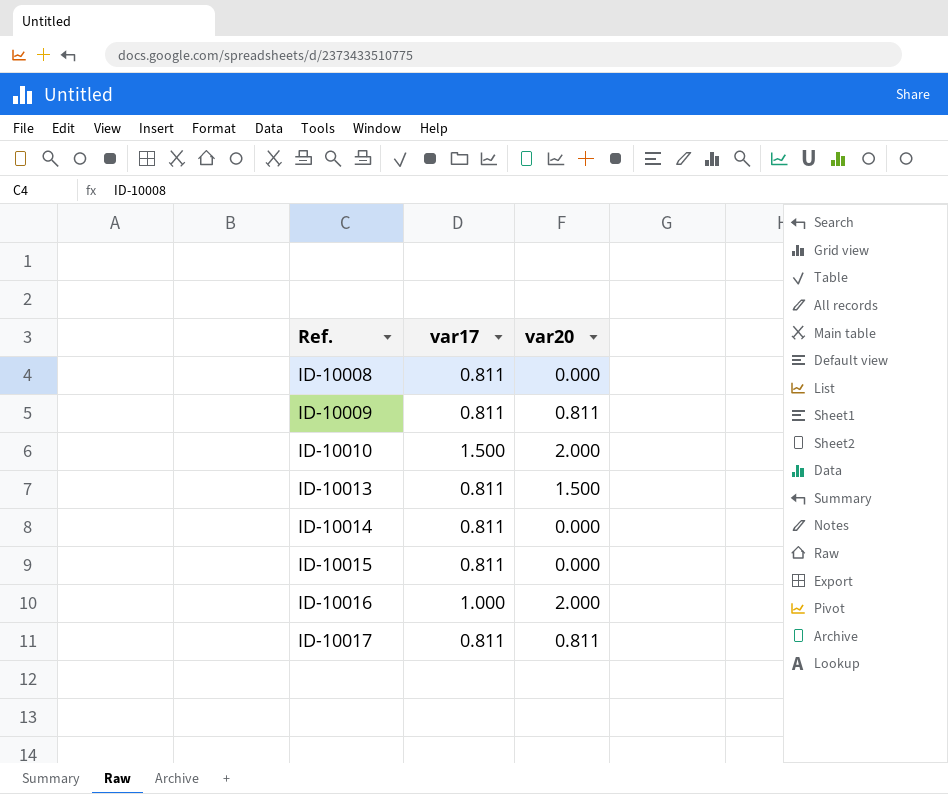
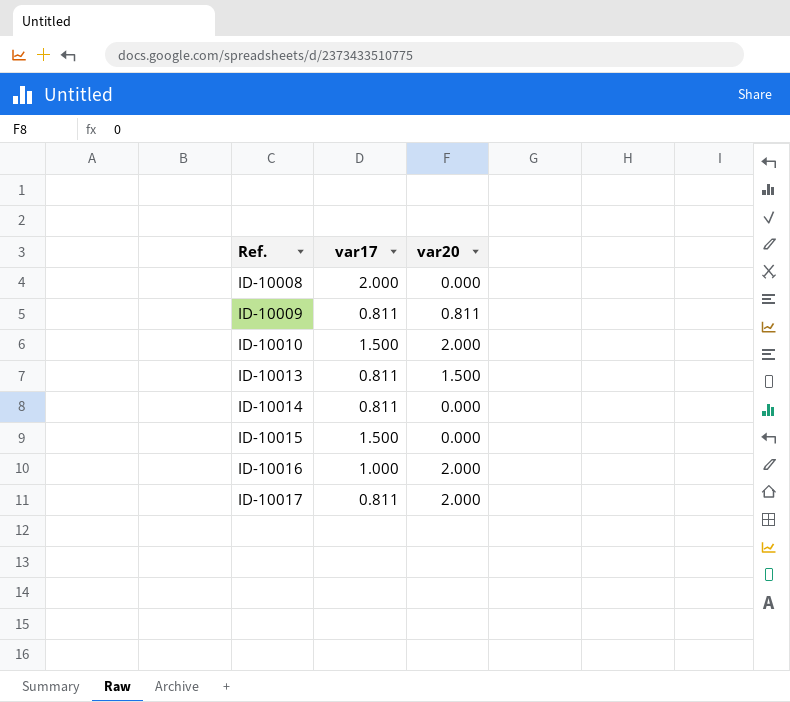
ID-10008 | var17: 0.811 -> 2.000
ID-10015 | var17: 0.811 -> 1.500
ID-10017 | var20: 0.811 -> 2.000

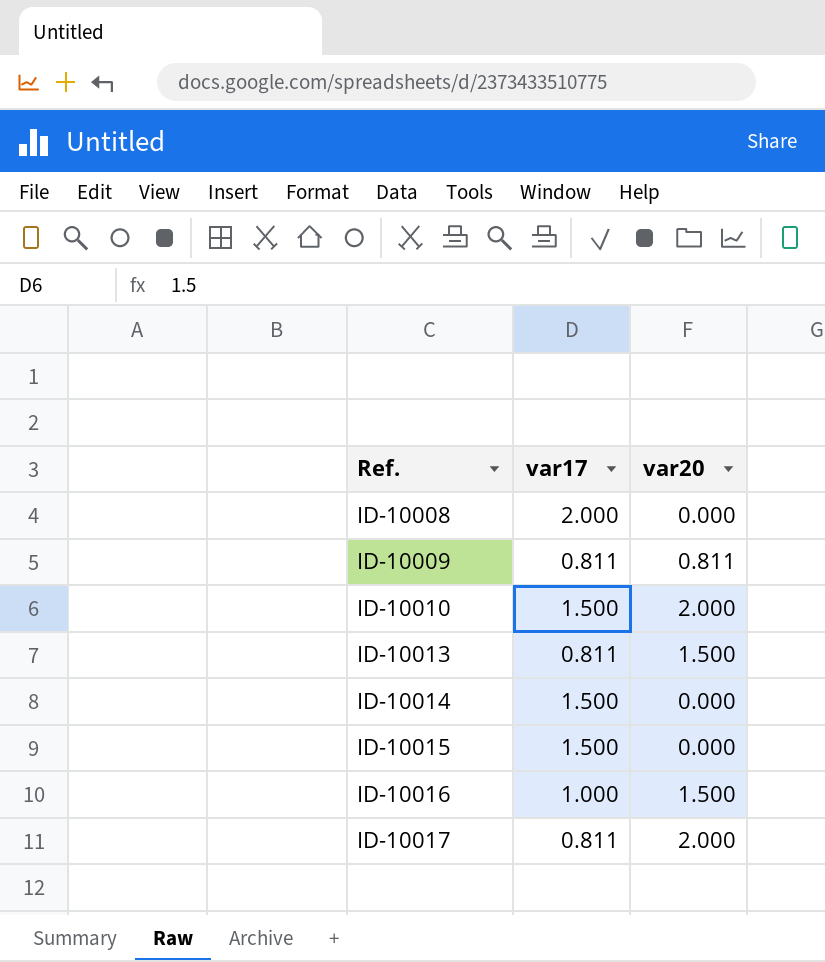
ID-10014 | var17: 0.811 -> 1.500
ID-10016 | var20: 2.000 -> 1.500

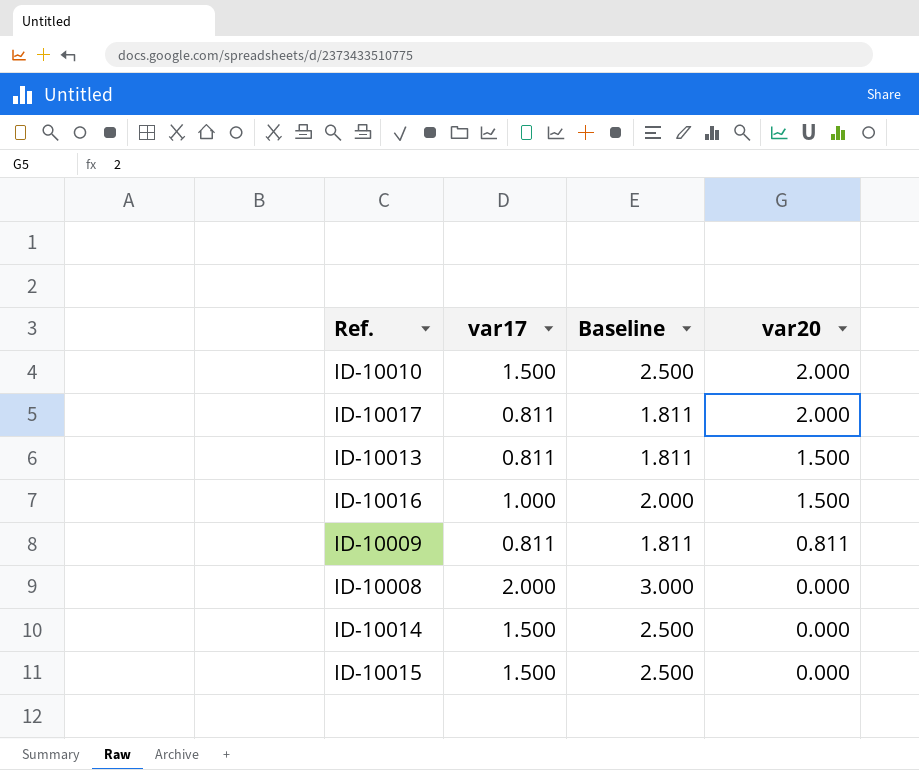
row order: Ref. ascending -> var20 descending
column Baseline | formula: none -> [var17] + 1

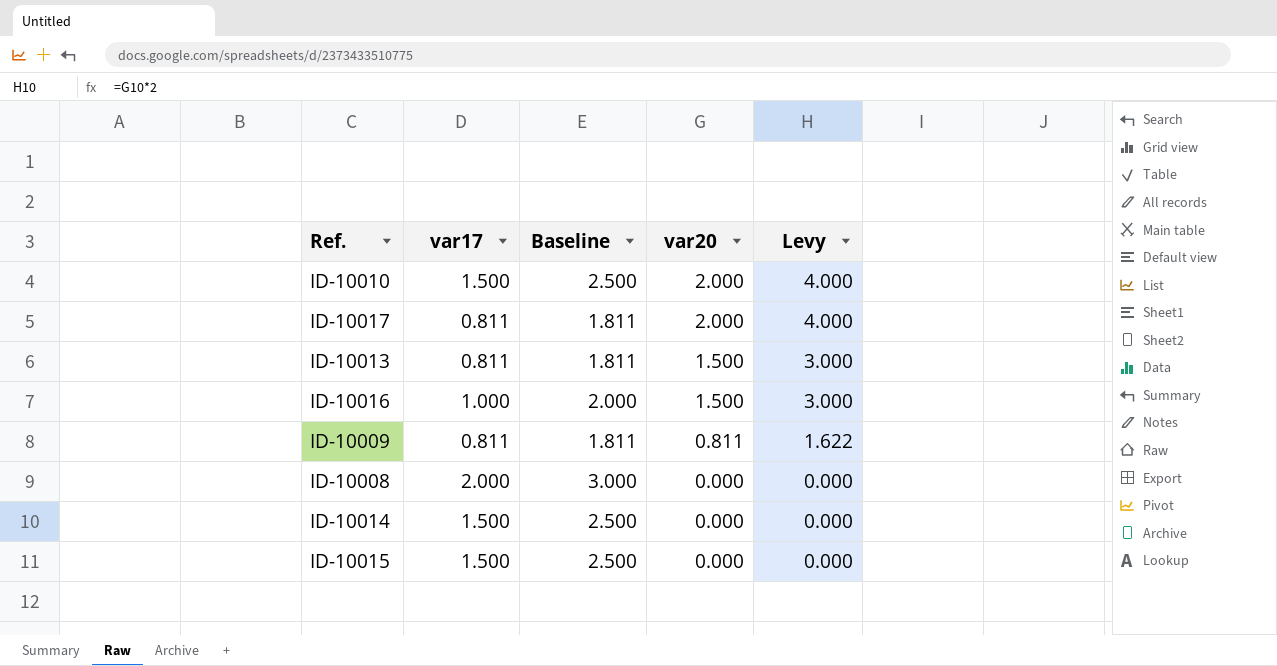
column Levy | formula: none -> [var20] * 2

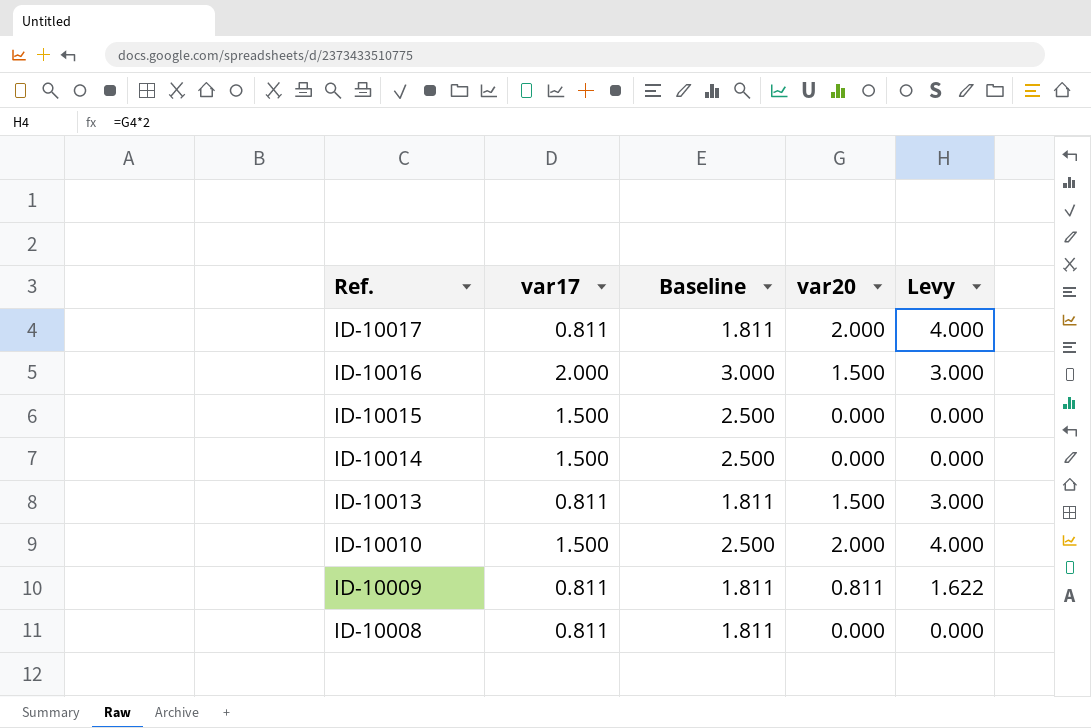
row order: var20 descending -> Ref. descending
ID-10016 | var17: 1.000 -> 2.000
ID-10016 | Baseline: 2.000 -> 3.000
ID-10008 | var17: 2.000 -> 0.811
ID-10008 | Baseline: 3.000 -> 1.811

